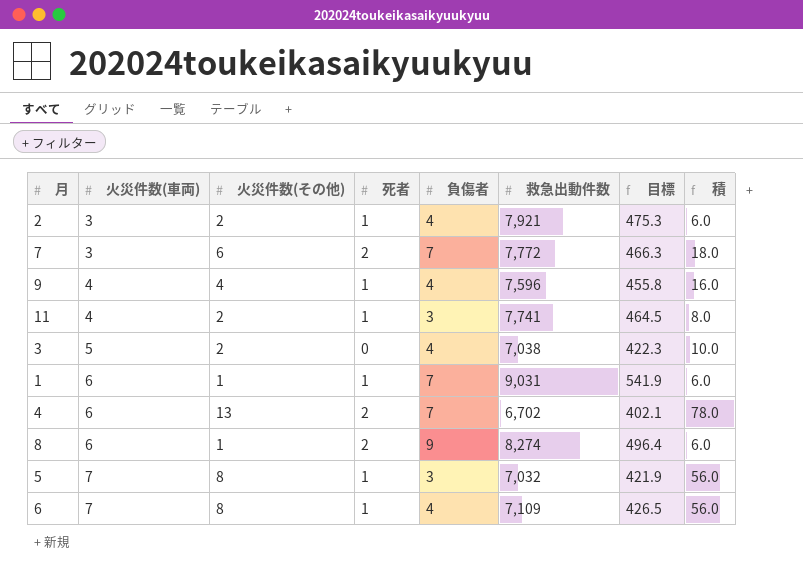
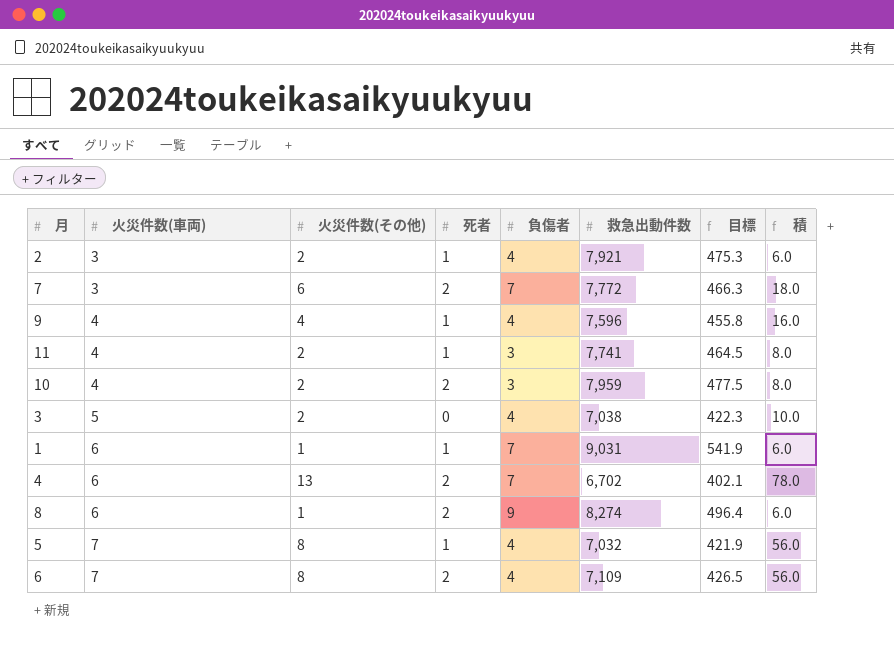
row 10: none -> 4 | 2 | 2 | 3 | 7,959 | 477.5 | 8.0
5 | 負傷者: 3 -> 4
6 | 死者: 1 -> 2

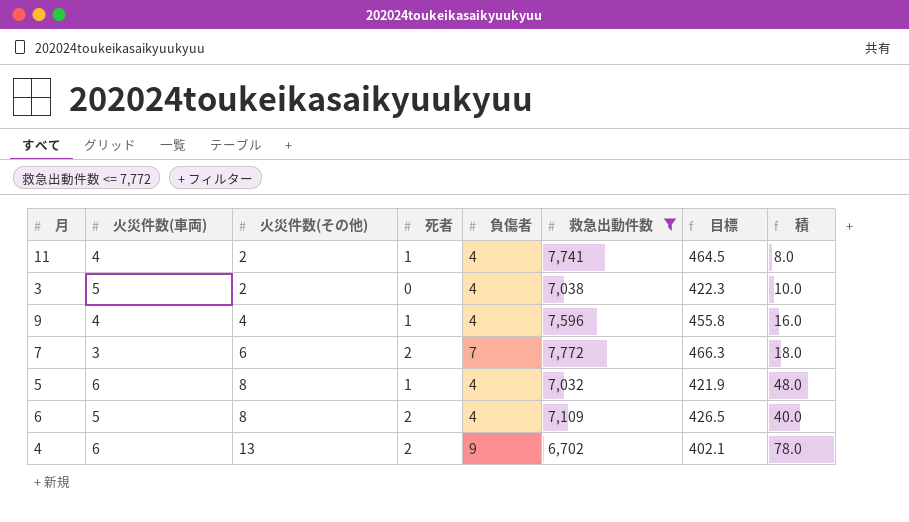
filter: none -> 救急出動件数 <= 7,772
row order: 火災件数(車両) ascending -> 火災件数(その他) ascending
11 | 負傷者: 3 -> 4
5 | 火災件数(車両): 7 -> 6
5 | 積: 56.0 -> 48.0
6 | 火災件数(車両): 7 -> 5
6 | 積: 56.0 -> 40.0
4 | 負傷者: 7 -> 9

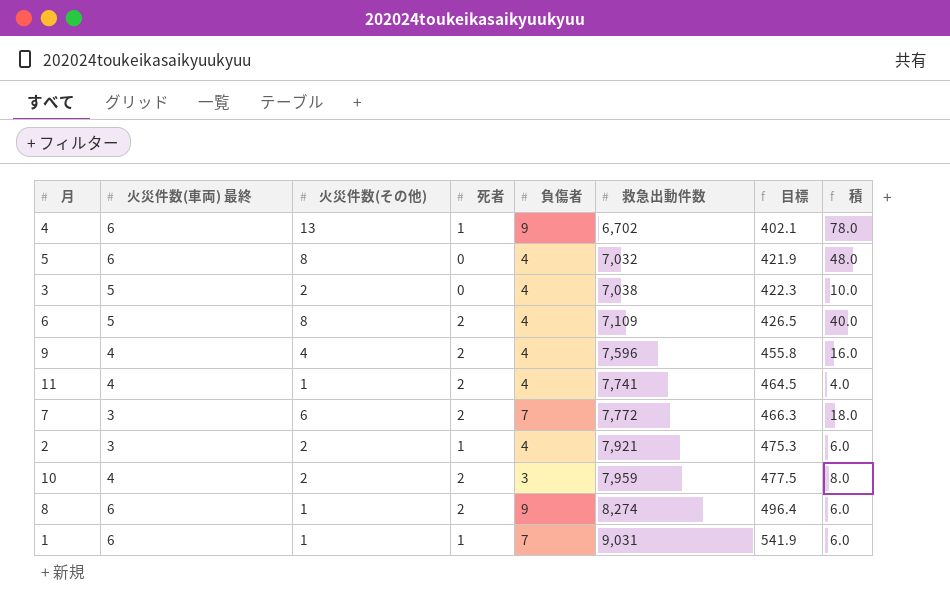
filter: 救急出動件数 <= 7,772 -> none
row order: 火災件数(その他) ascending -> 救急出動件数 ascending
column name: 火災件数(車両) -> 火災件数(車両) 最終
4 | 死者: 2 -> 1
5 | 死者: 1 -> 0
9 | 死者: 1 -> 2
11 | 火災件数(その他): 2 -> 1
11 | 死者: 1 -> 2
11 | 積: 8.0 -> 4.0

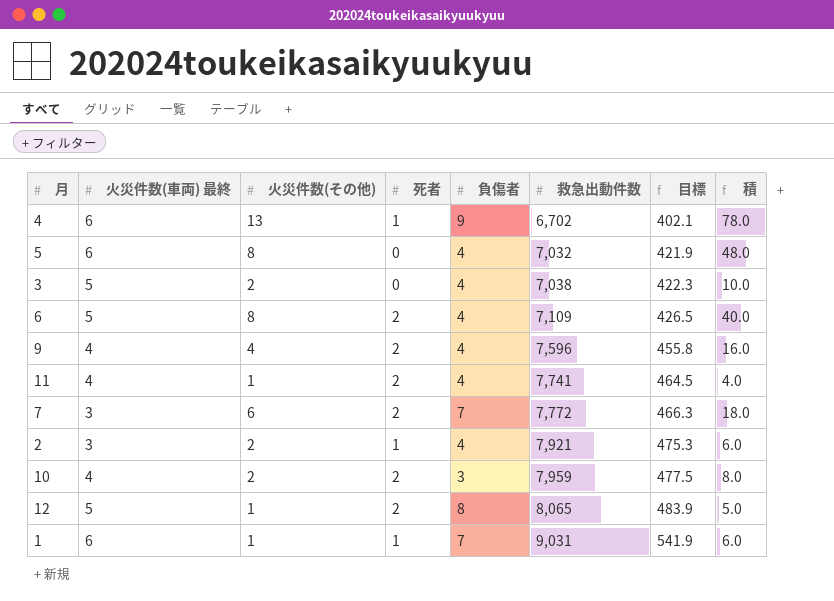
row 8: 6 | 1 | 2 | 9 | 8,274 | 496.4 | 6.0 -> none
row 12: none -> 5 | 1 | 2 | 8 | 8,065 | 483.9 | 5.0

